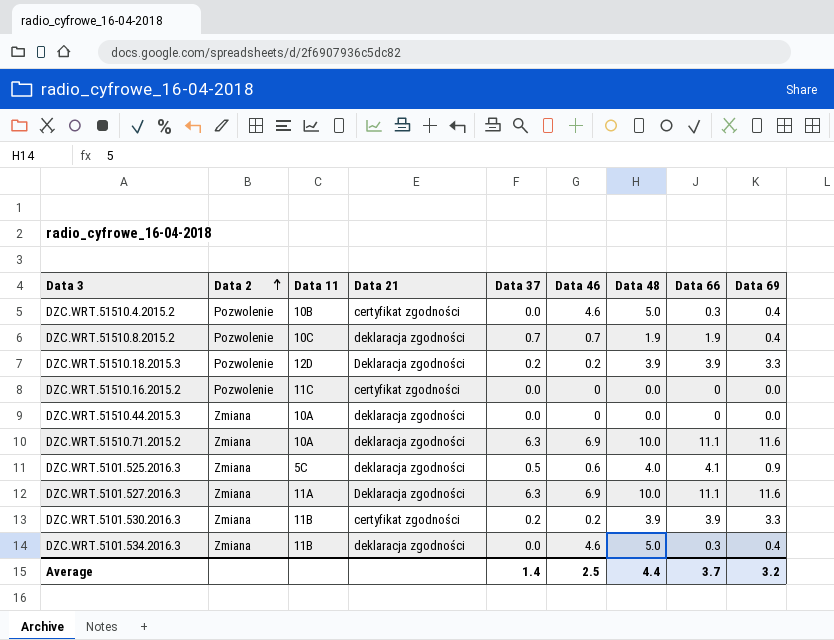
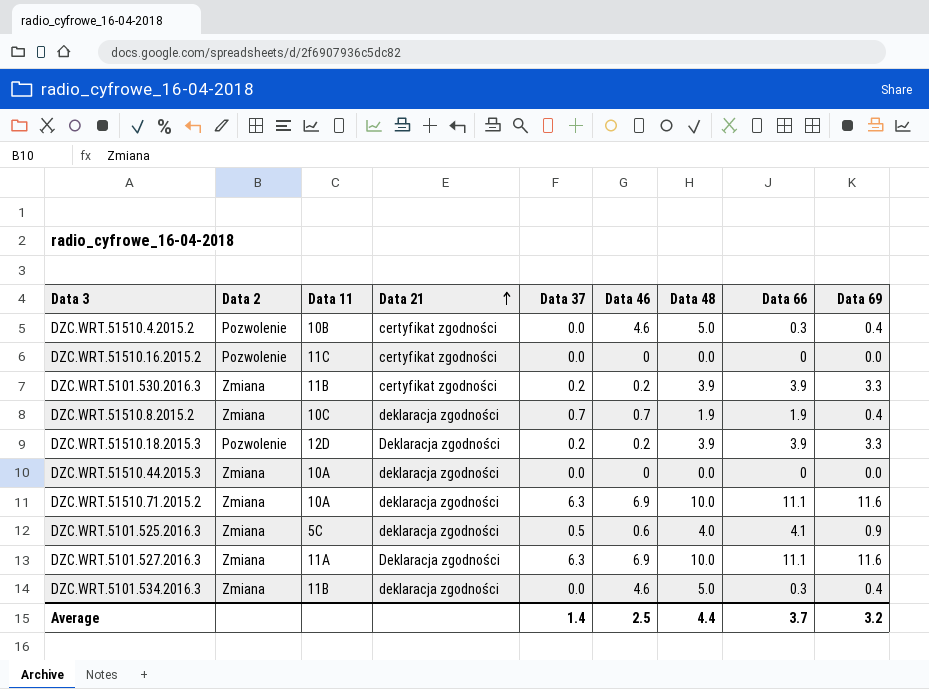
row order: Data 2 ascending -> Data 21 ascending
DZC.WRT.51510.8.2015.2 | Data 2: Pozwolenie -> Zmiana

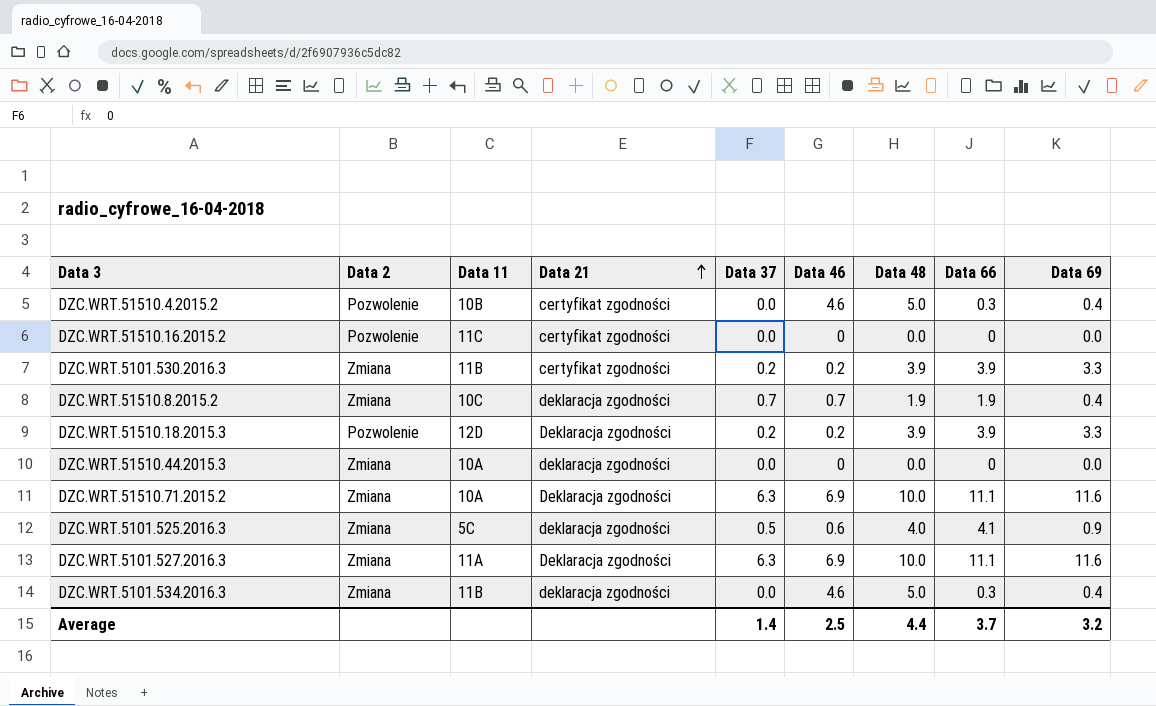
DZC.WRT.51510.71.2015.2 | Data 21: deklaracja zgodności -> Deklaracja zgodności

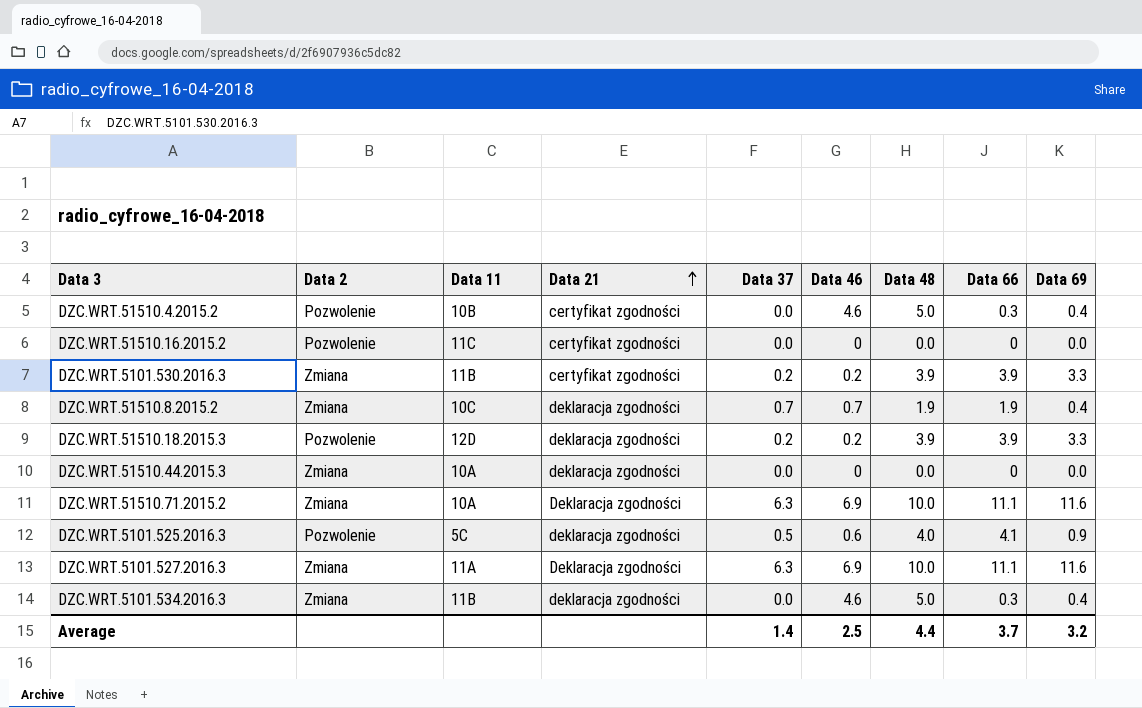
DZC.WRT.51510.18.2015.3 | Data 21: Deklaracja zgodności -> deklaracja zgodności
DZC.WRT.5101.525.2016.3 | Data 2: Zmiana -> Pozwolenie

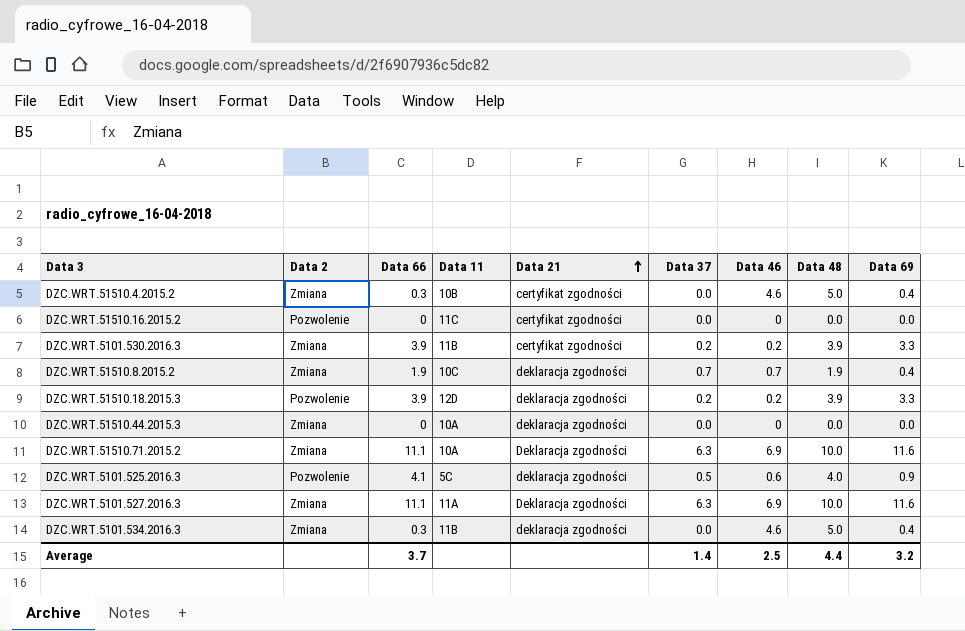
column Data 66 | position: 8 -> 3
DZC.WRT.51510.4.2015.2 | Data 2: Pozwolenie -> Zmiana

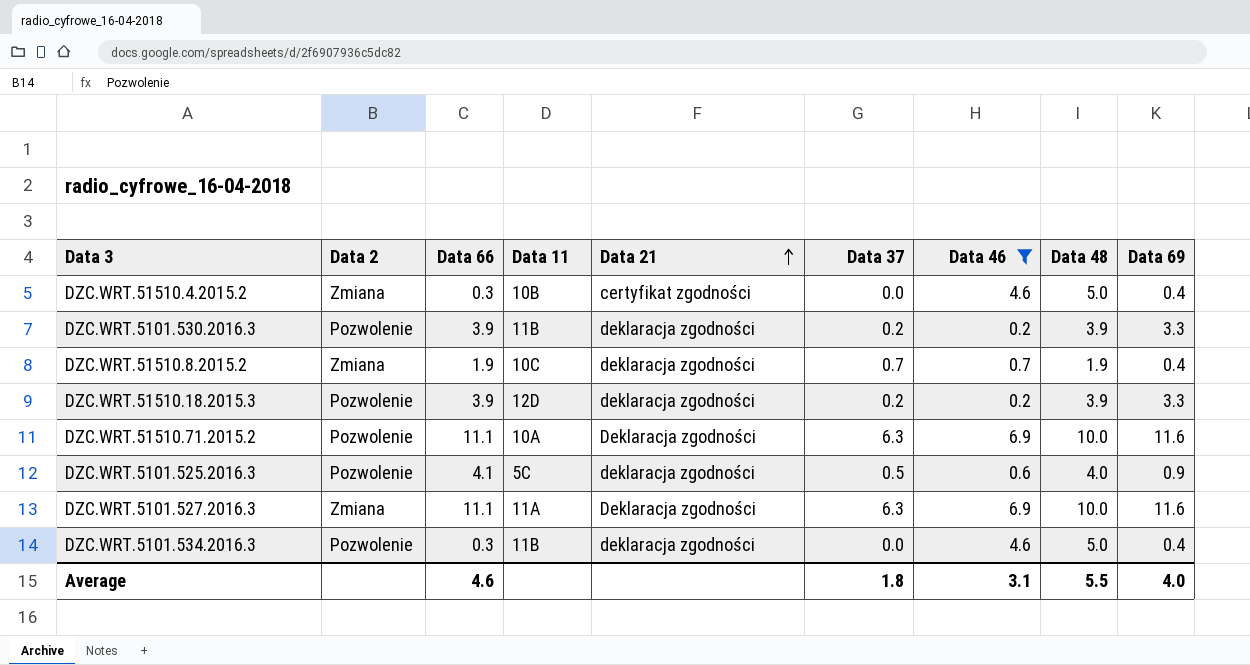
filter: none -> Data 46 != 0
DZC.WRT.5101.530.2016.3 | Data 2: Zmiana -> Pozwolenie
DZC.WRT.5101.530.2016.3 | Data 21: certyfikat zgodności -> deklaracja zgodności
DZC.WRT.51510.71.2015.2 | Data 2: Zmiana -> Pozwolenie
DZC.WRT.5101.534.2016.3 | Data 2: Zmiana -> Pozwolenie
Average | Data 66: 3.7 -> 4.6
Average | Data 37: 1.4 -> 1.8
Average | Data 46: 2.5 -> 3.1
Average | Data 48: 4.4 -> 5.5
Average | Data 69: 3.2 -> 4.0

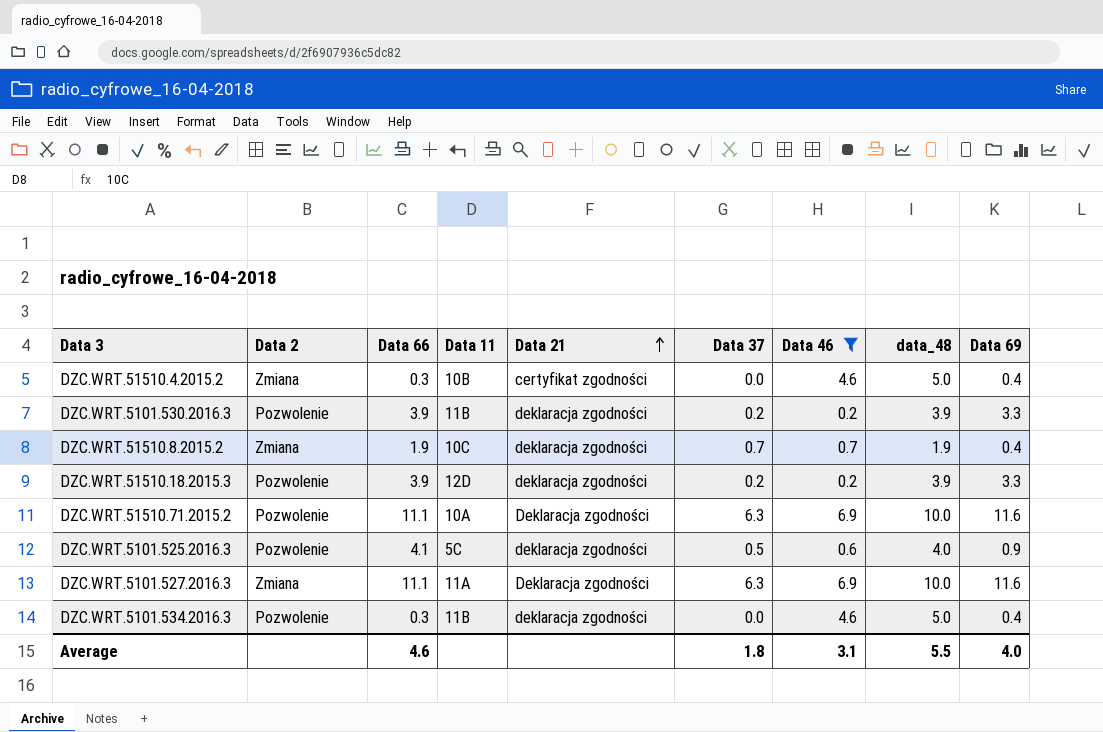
column name: Data 48 -> data_48

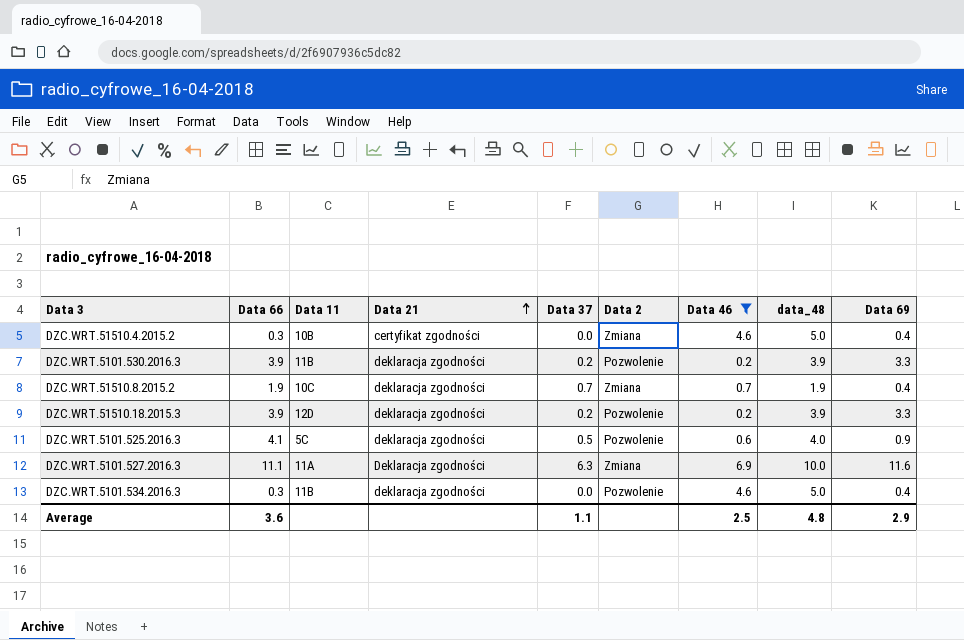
column Data 2 | position: 2 -> 6
row DZC.WRT.51510.71.2015.2: Pozwolenie | 11.1 | 10A | Deklaracja zgodności | 6.3 | 6.9 | 10.0 | 11.6 -> none
Average | Data 66: 4.6 -> 3.6
Average | Data 37: 1.8 -> 1.1
Average | Data 46: 3.1 -> 2.5
Average | data_48: 5.5 -> 4.8
Average | Data 69: 4.0 -> 2.9

